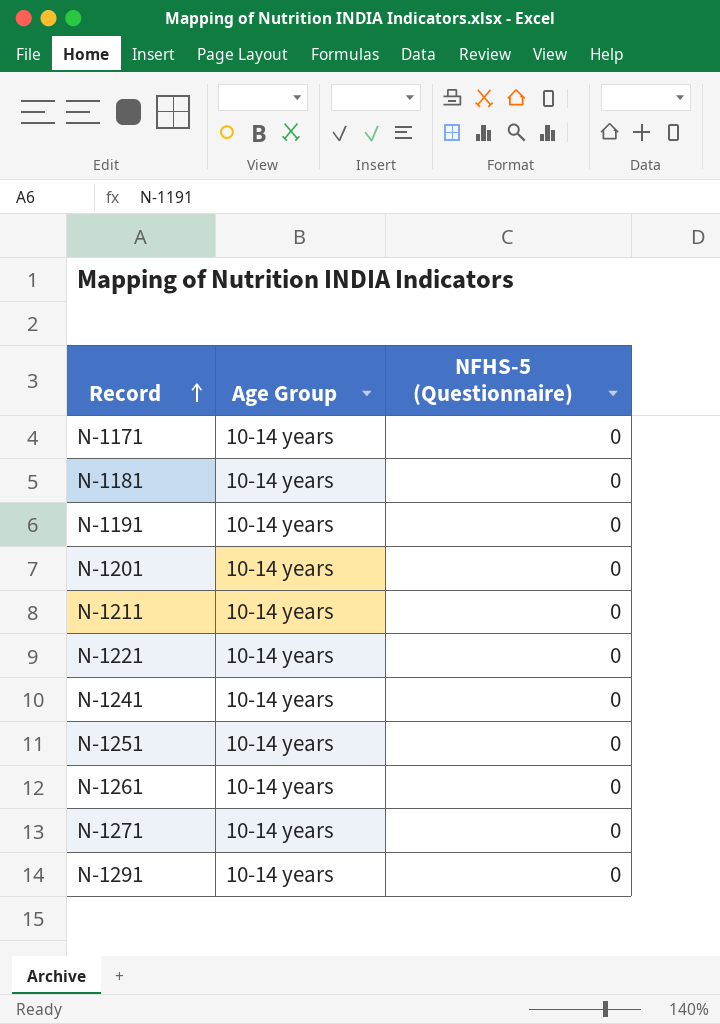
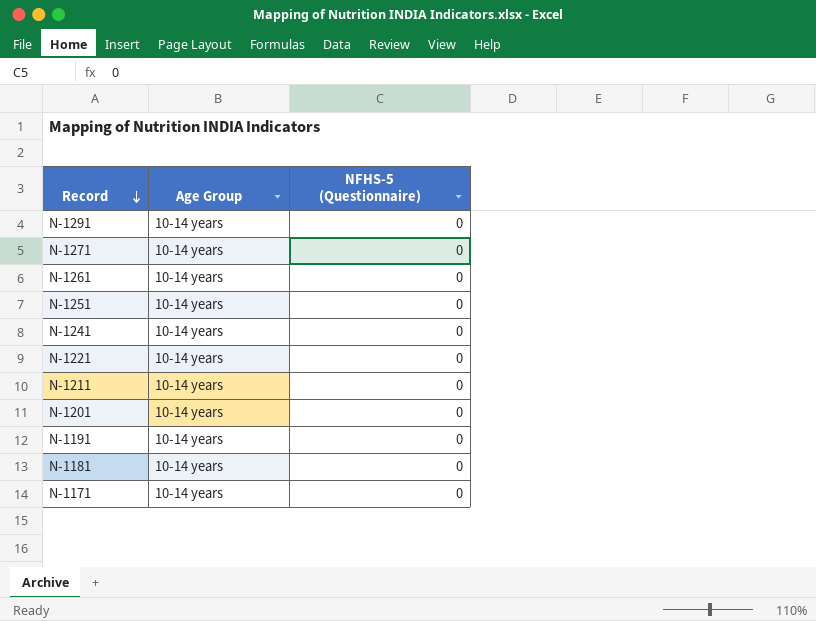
row order: Record ascending -> Record descending

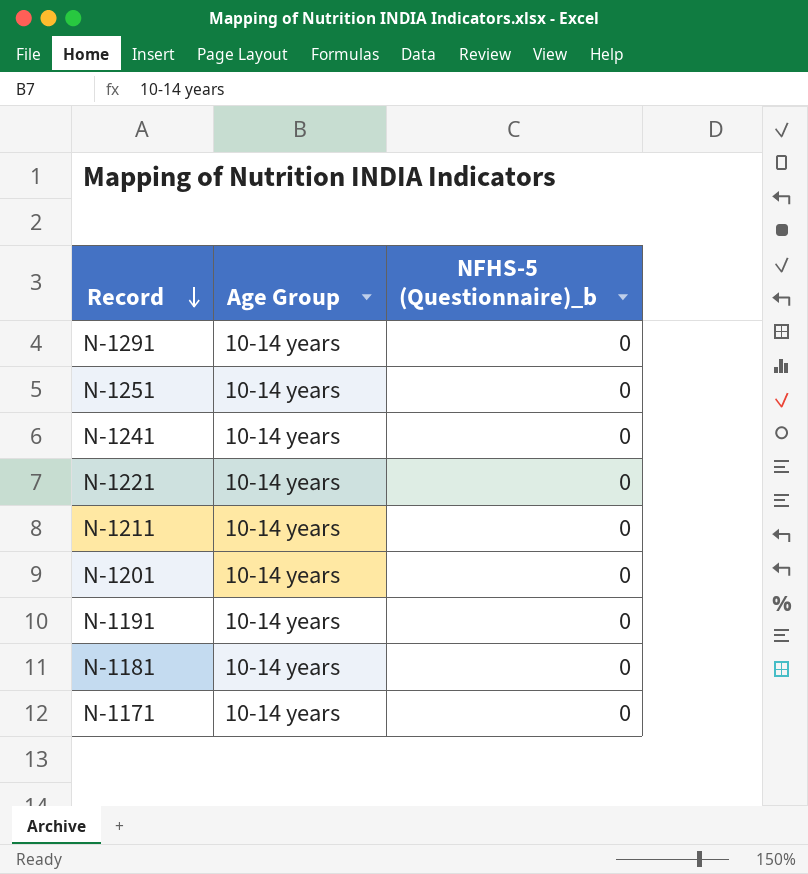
column name: NFHS-5 (Questionnaire) -> NFHS-5 (Questionnaire)_b
row N-1271: 10-14 years | 0 -> none
row N-1261: 10-14 years | 0 -> none

